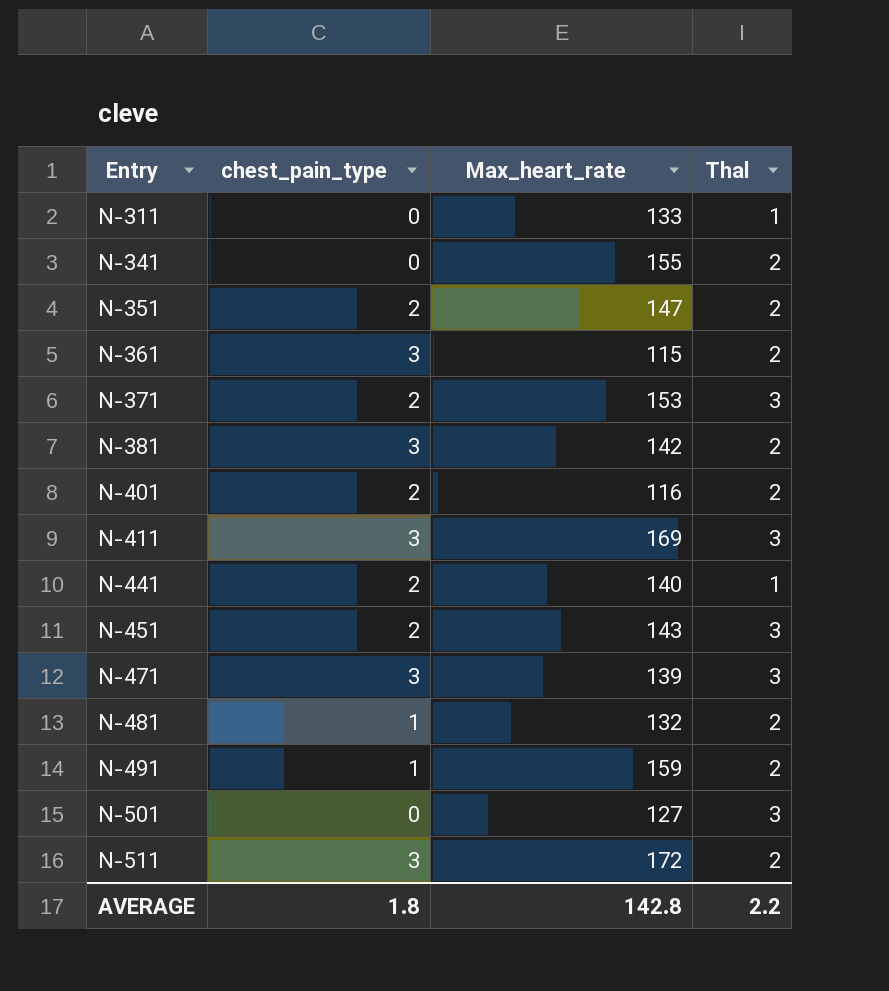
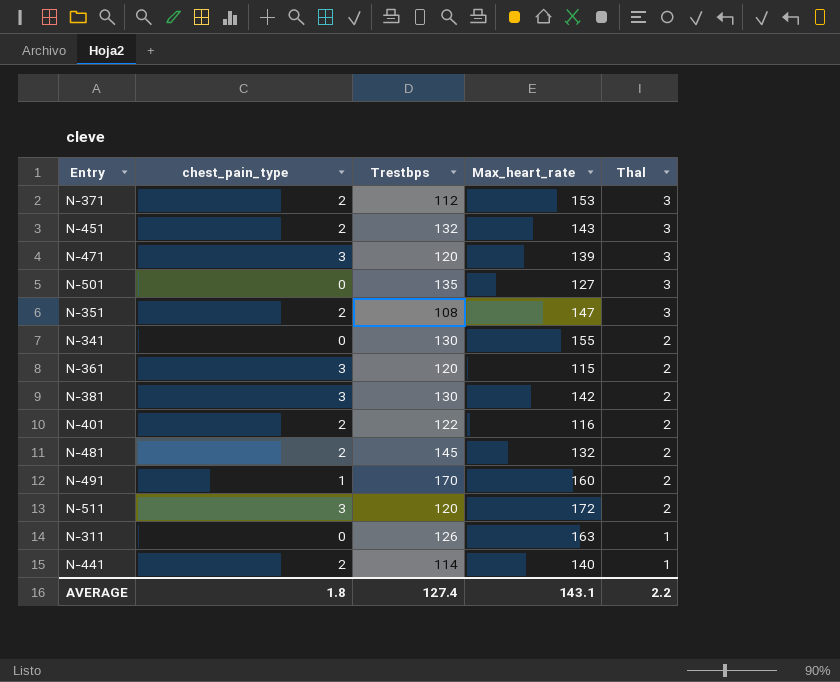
row order: Entry ascending -> Thal descending
column Trestbps | position: none -> 3
row N-411: 3 | 169 | 3 -> none
N-351 | Thal: 2 -> 3
N-481 | chest_pain_type: 1 -> 2
N-491 | Max_heart_rate: 159 -> 160
N-311 | Max_heart_rate: 133 -> 163
AVERAGE | Max_heart_rate: 142.8 -> 143.1

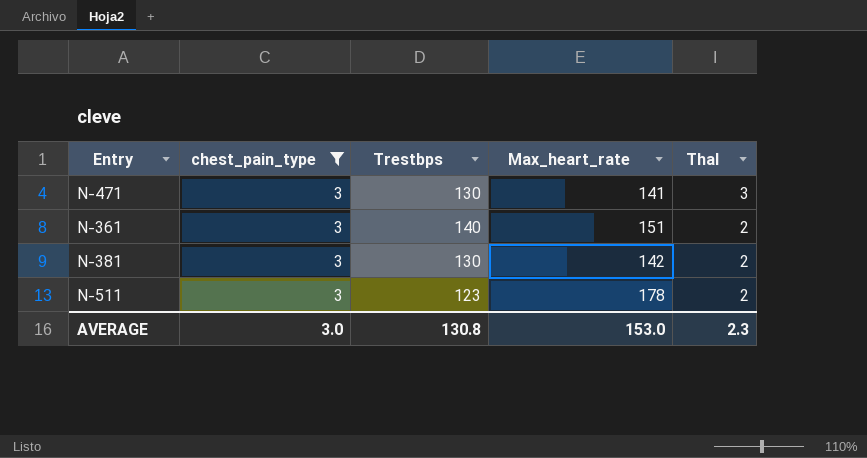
filter: none -> chest_pain_type = 3
N-471 | Trestbps: 120 -> 130
N-471 | Max_heart_rate: 139 -> 141
N-361 | Trestbps: 120 -> 140
N-361 | Max_heart_rate: 115 -> 151
N-511 | Trestbps: 120 -> 123
N-511 | Max_heart_rate: 172 -> 178
AVERAGE | chest_pain_type: 1.8 -> 3.0
AVERAGE | Trestbps: 127.4 -> 130.8
AVERAGE | Max_heart_rate: 143.1 -> 153.0
AVERAGE | Thal: 2.2 -> 2.3

